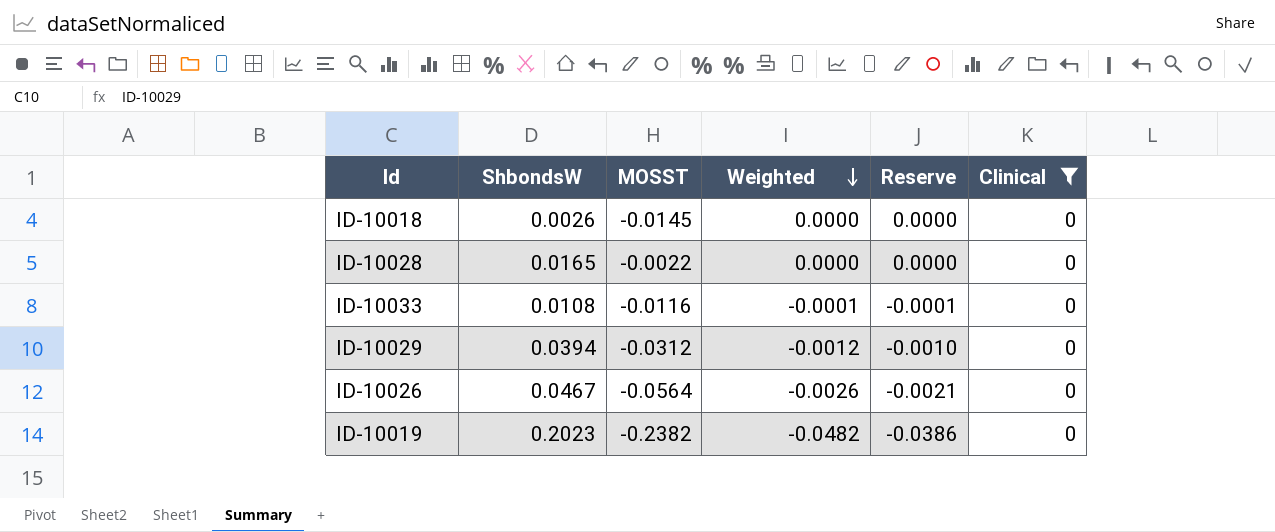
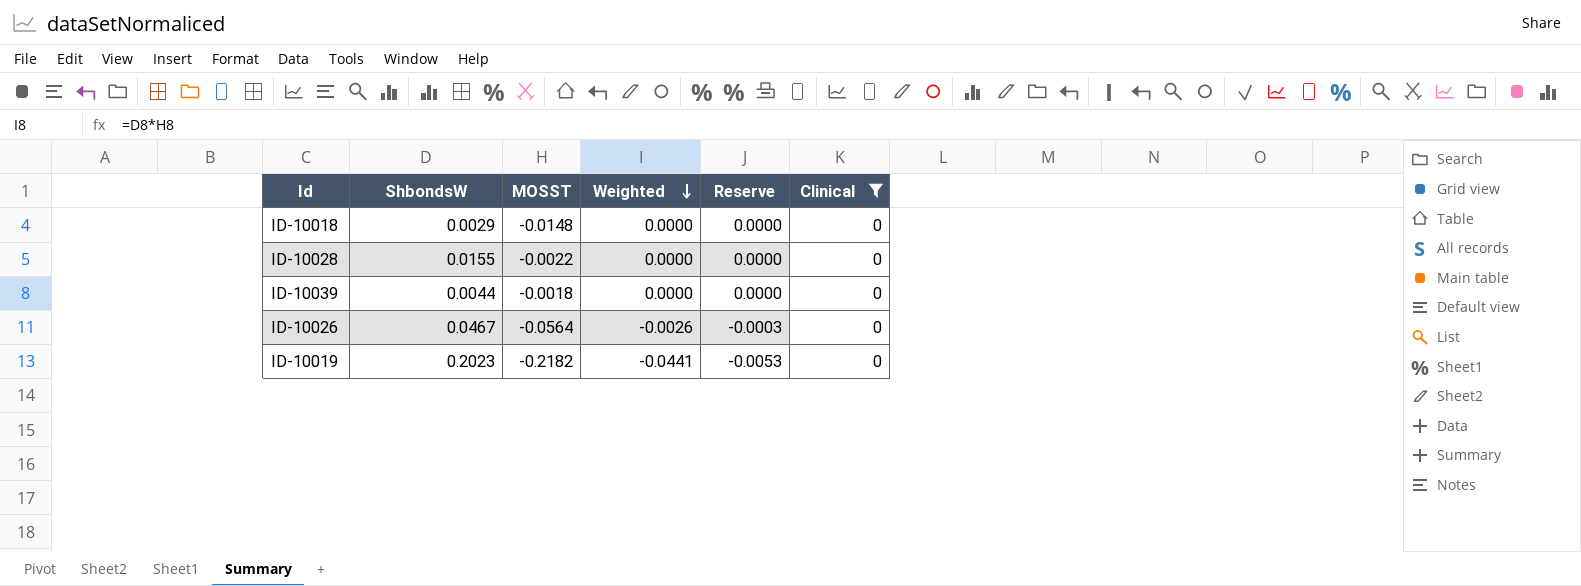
column Reserve | formula: [Weighted] * 0.8 -> [Weighted] * 0.12
row ID-10033: 0.0108 | -0.0116 | -0.0001 | -0.0001 | 0 -> none
row ID-10029: 0.0394 | -0.0312 | -0.0012 | -0.0010 | 0 -> none
ID-10018 | ShbondsW: 0.0026 -> 0.0029
ID-10018 | MOSST: -0.0145 -> -0.0148
ID-10028 | ShbondsW: 0.0165 -> 0.0155
row ID-10039: none -> 0.0044 | -0.0018 | 0.0000 | 0.0000 | 0
ID-10019 | MOSST: -0.2382 -> -0.2182
ID-10019 | Weighted: -0.0482 -> -0.0441

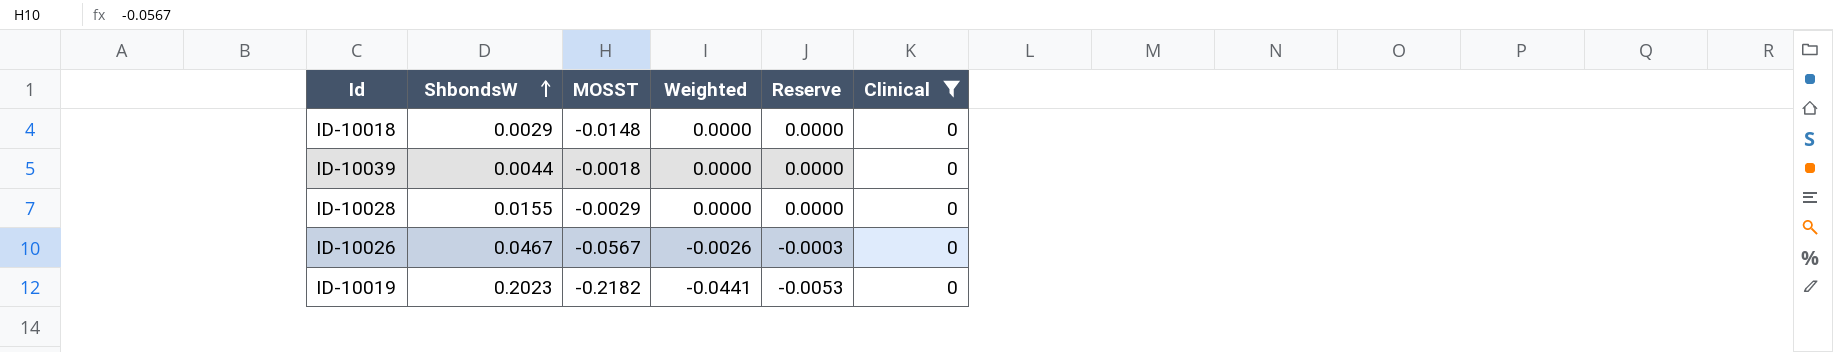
row order: Weighted descending -> ShbondsW ascending
ID-10028 | MOSST: -0.0022 -> -0.0029
ID-10026 | MOSST: -0.0564 -> -0.0567

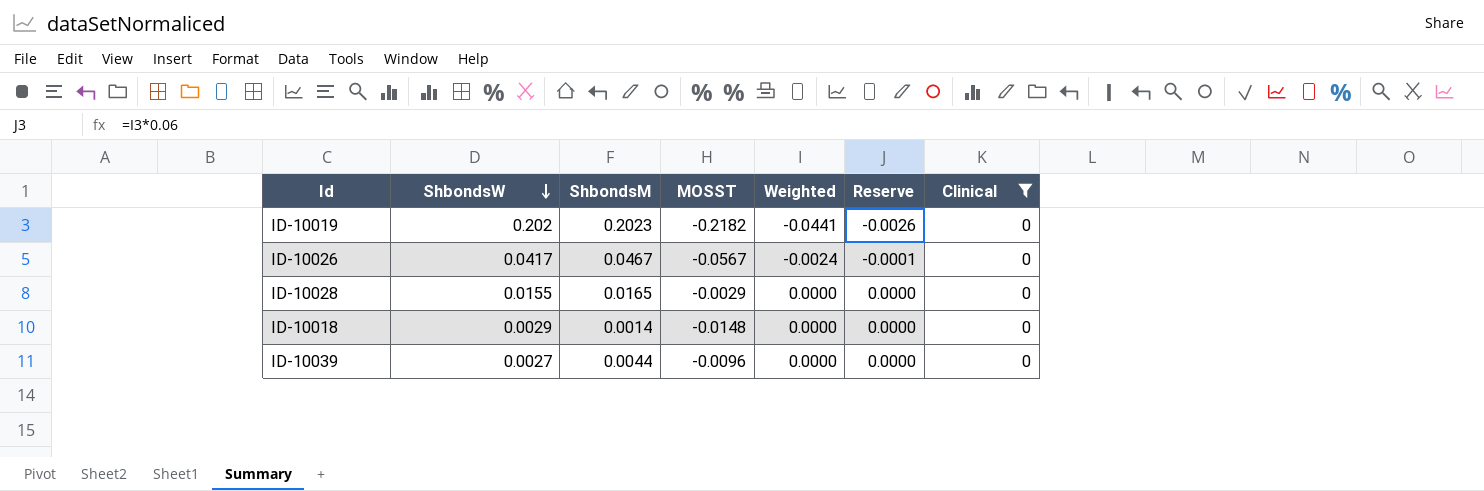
row order: ShbondsW ascending -> ShbondsW descending
column ShbondsM | position: none -> 3
column Reserve | formula: [Weighted] * 0.12 -> [Weighted] * 0.06
ID-10019 | ShbondsW: 0.2023 -> 0.202
ID-10026 | ShbondsW: 0.0467 -> 0.0417
ID-10026 | Weighted: -0.0026 -> -0.0024
ID-10039 | ShbondsW: 0.0044 -> 0.0027
ID-10039 | MOSST: -0.0018 -> -0.0096

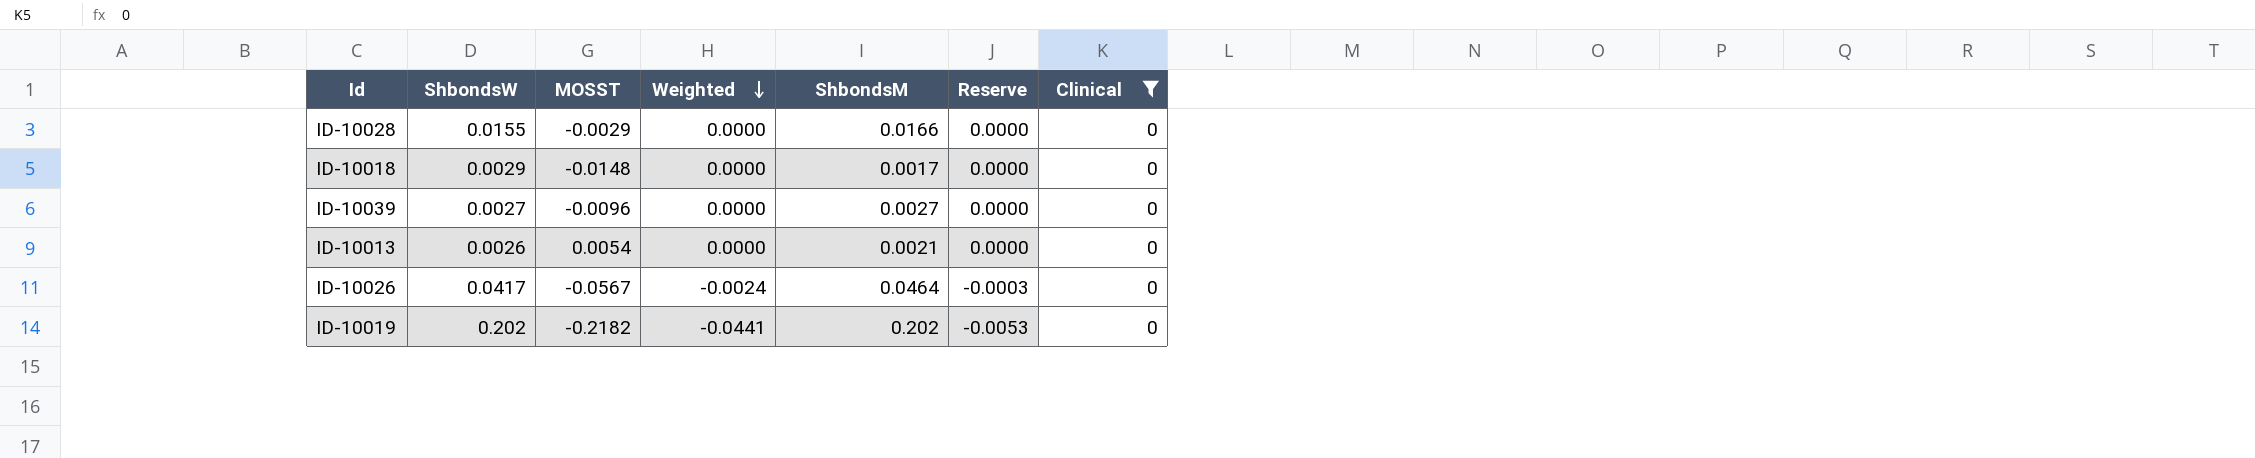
row order: ShbondsW descending -> Weighted descending
column ShbondsM | position: 3 -> 5
column Reserve | formula: [Weighted] * 0.06 -> [Weighted] * 0.12
ID-10028 | ShbondsM: 0.0165 -> 0.0166
ID-10018 | ShbondsM: 0.0014 -> 0.0017
ID-10039 | ShbondsM: 0.0044 -> 0.0027
row ID-10013: none -> 0.0026 | 0.0054 | 0.0000 | 0.0021 | 0.0000 | 0
ID-10026 | ShbondsM: 0.0467 -> 0.0464
ID-10019 | ShbondsM: 0.2023 -> 0.202

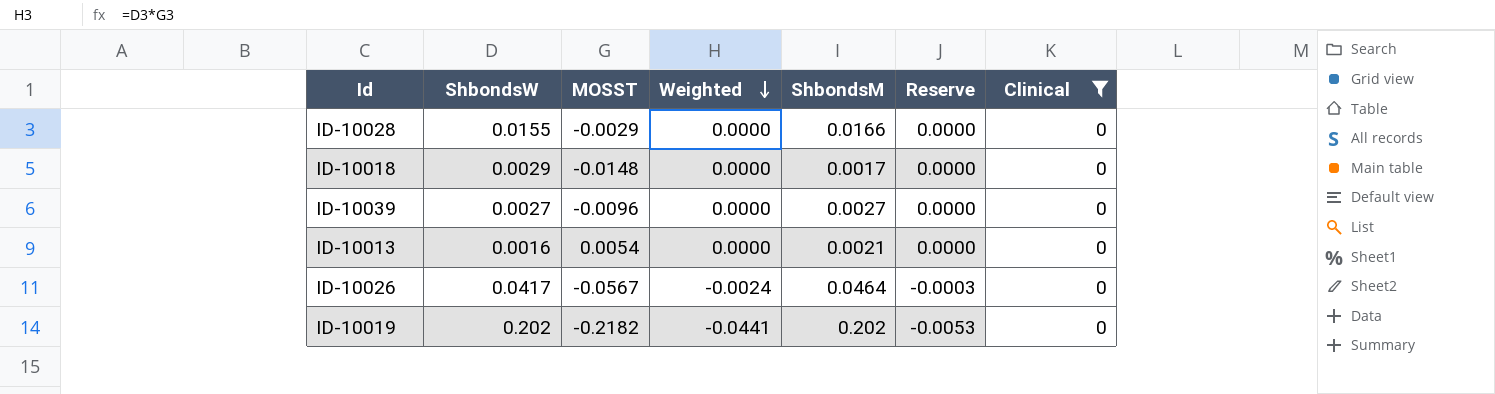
ID-10013 | ShbondsW: 0.0026 -> 0.0016

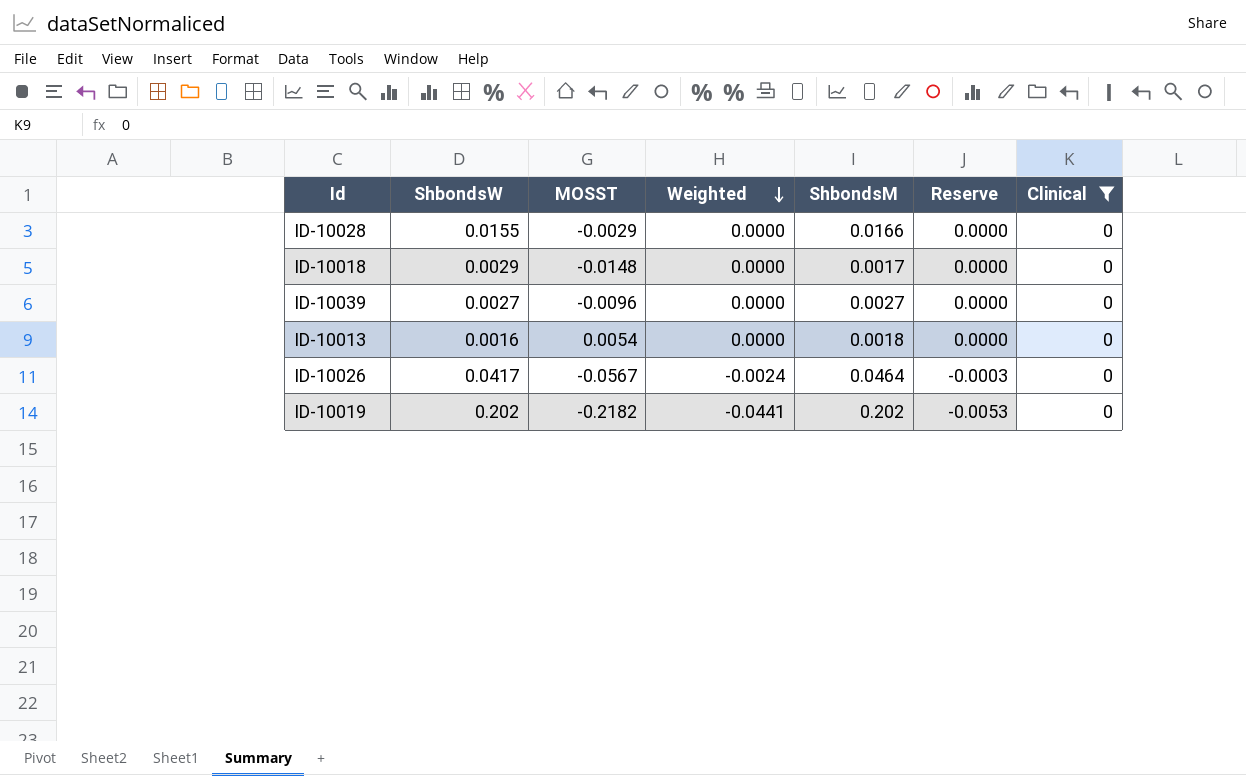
ID-10013 | ShbondsM: 0.0021 -> 0.0018

